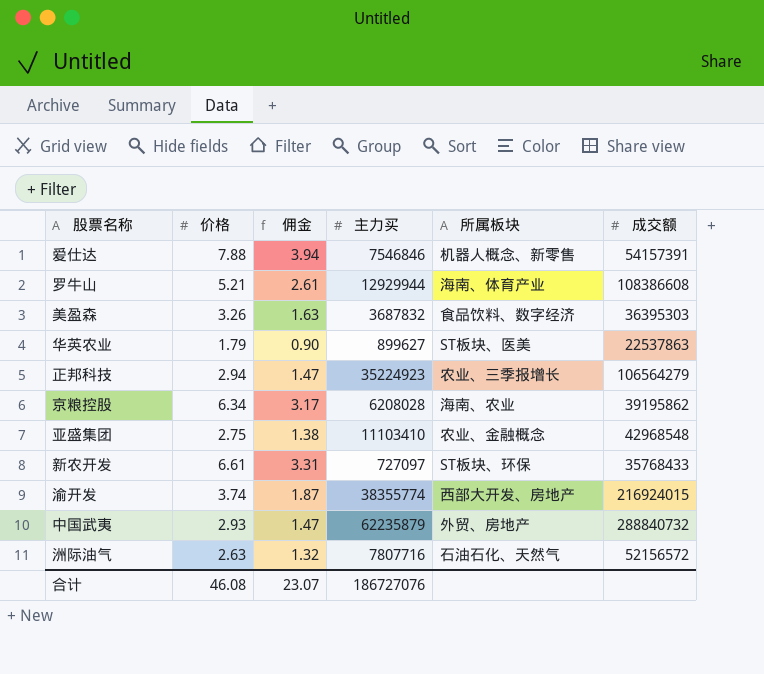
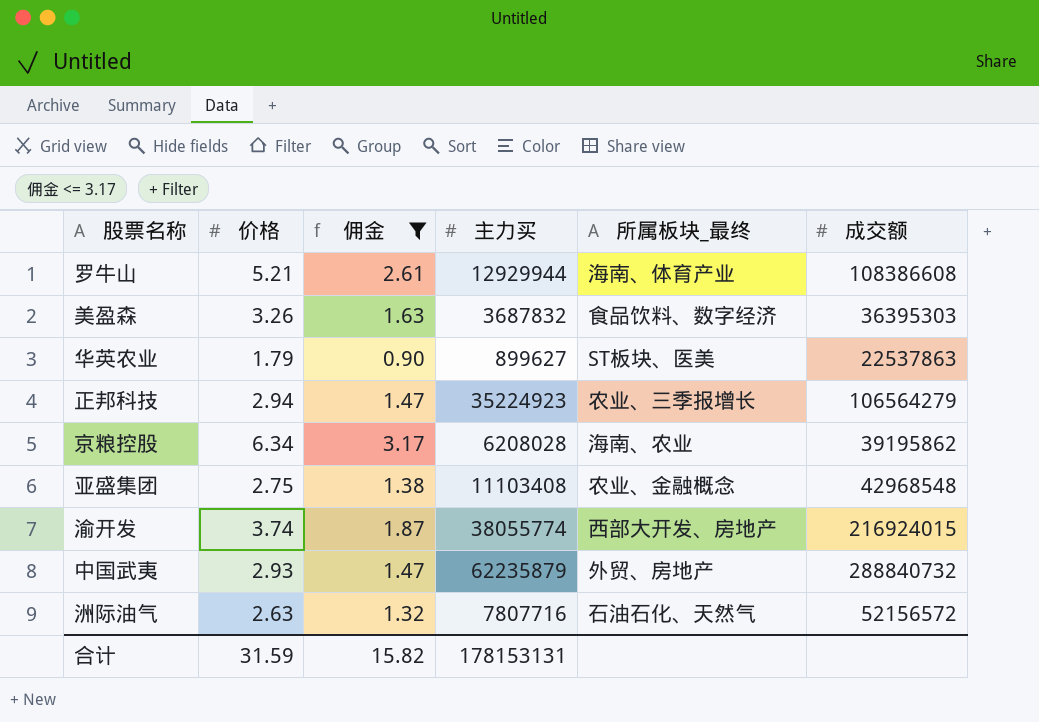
filter: none -> 佣金 <= 3.17
column name: 所属板块 -> 所属板块_最终
亚盛集团 | 主力买: 11103410 -> 11103408
渝开发 | 主力买: 38355774 -> 38055774
合计 | 价格: 46.08 -> 31.59
合计 | 佣金: 23.07 -> 15.82
合计 | 主力买: 186727076 -> 178153131

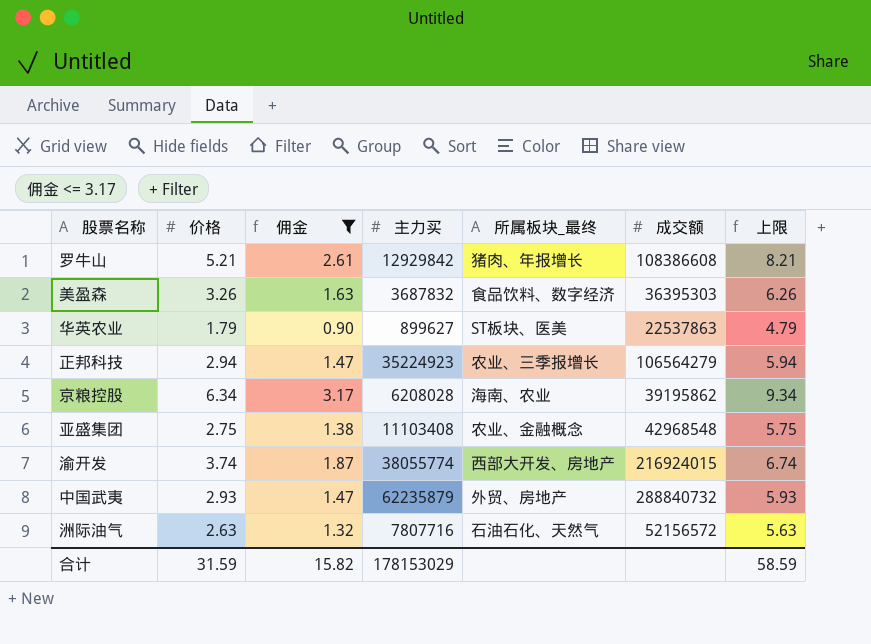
column 上限 | formula: none -> [价格] + 3
罗牛山 | 主力买: 12929944 -> 12929842
罗牛山 | 所属板块_最终: 海南、体育产业 -> 猪肉、年报增长
合计 | 主力买: 178153131 -> 178153029

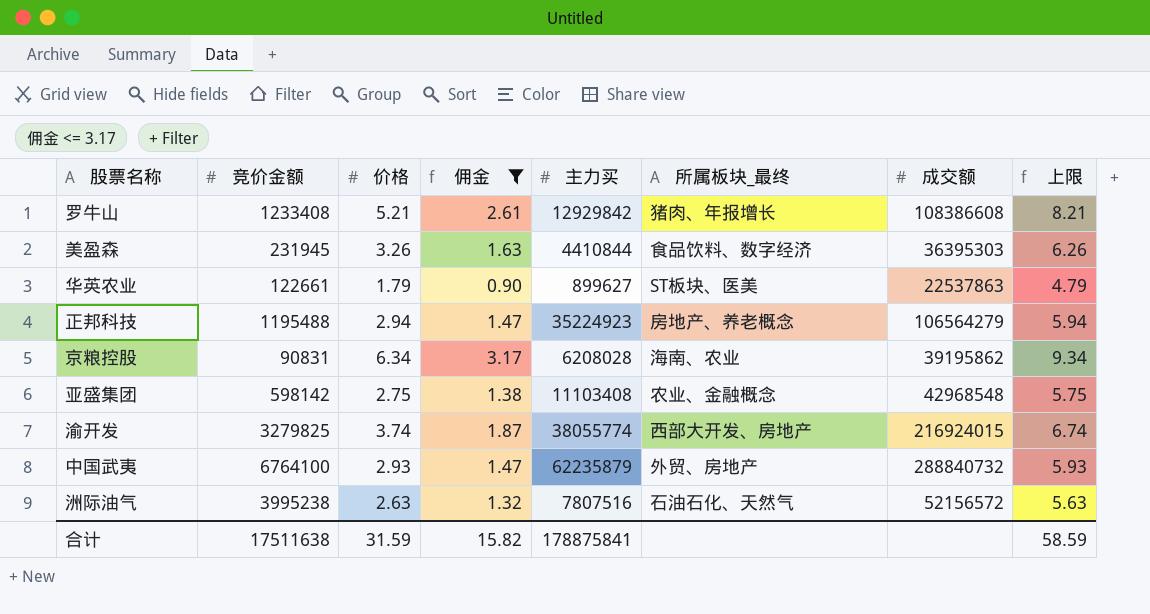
column 竞价金额 | position: none -> 2
美盈森 | 主力买: 3687832 -> 4410844
正邦科技 | 所属板块_最终: 农业、三季报增长 -> 房地产、养老概念
洲际油气 | 主力买: 7807716 -> 7807516
合计 | 主力买: 178153029 -> 178875841

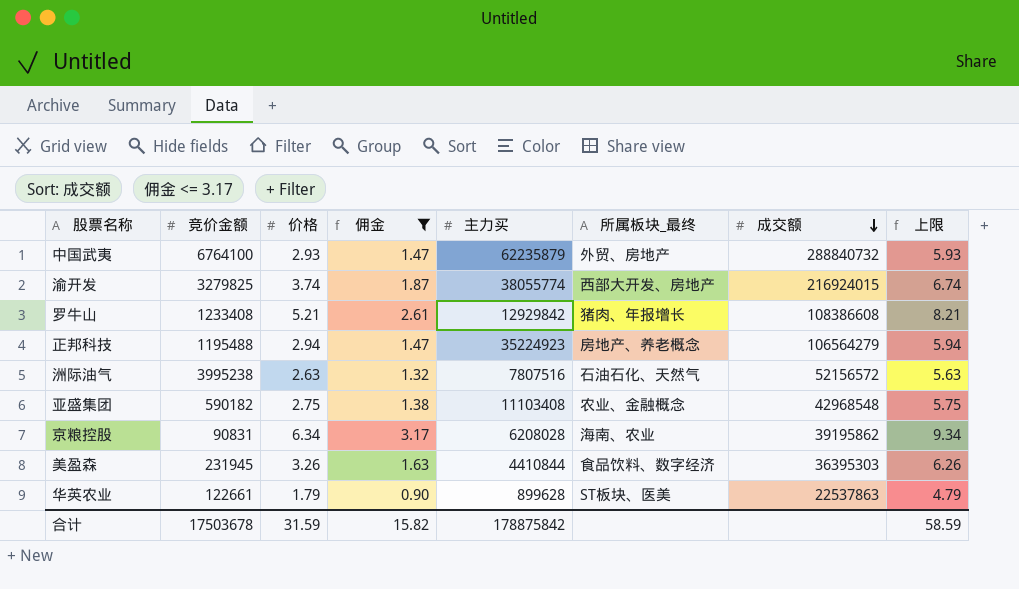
row order: none -> 成交额 descending
亚盛集团 | 竞价金额: 598142 -> 590182
华英农业 | 主力买: 899627 -> 899628
合计 | 竞价金额: 17511638 -> 17503678
合计 | 主力买: 178875841 -> 178875842

